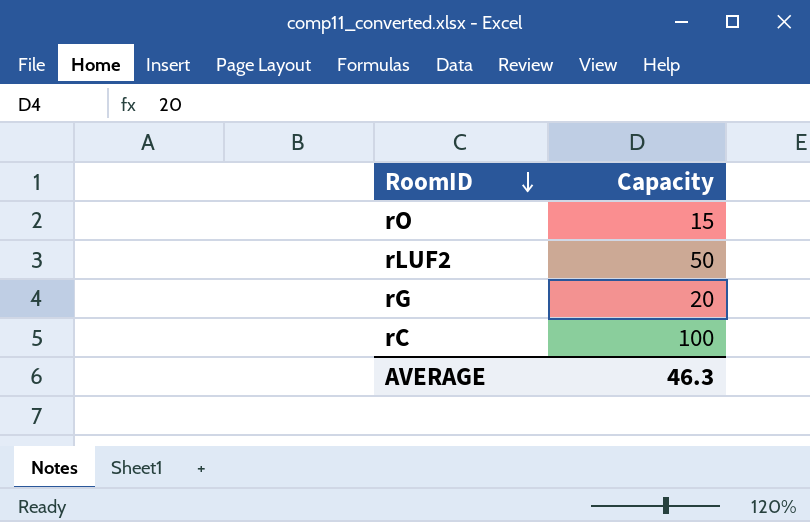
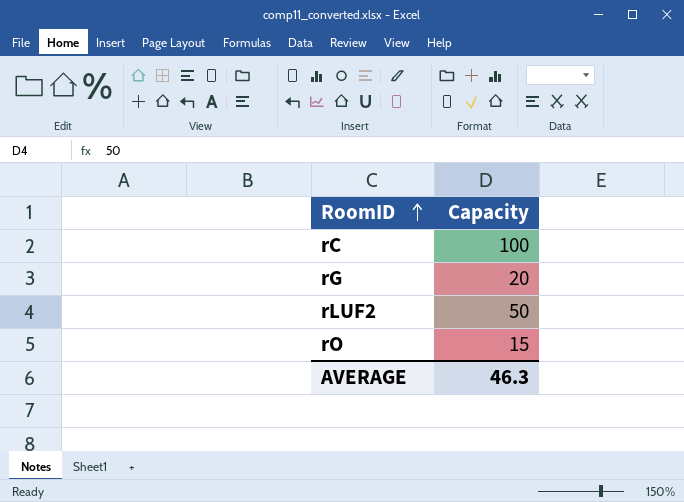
row order: RoomID descending -> RoomID ascending

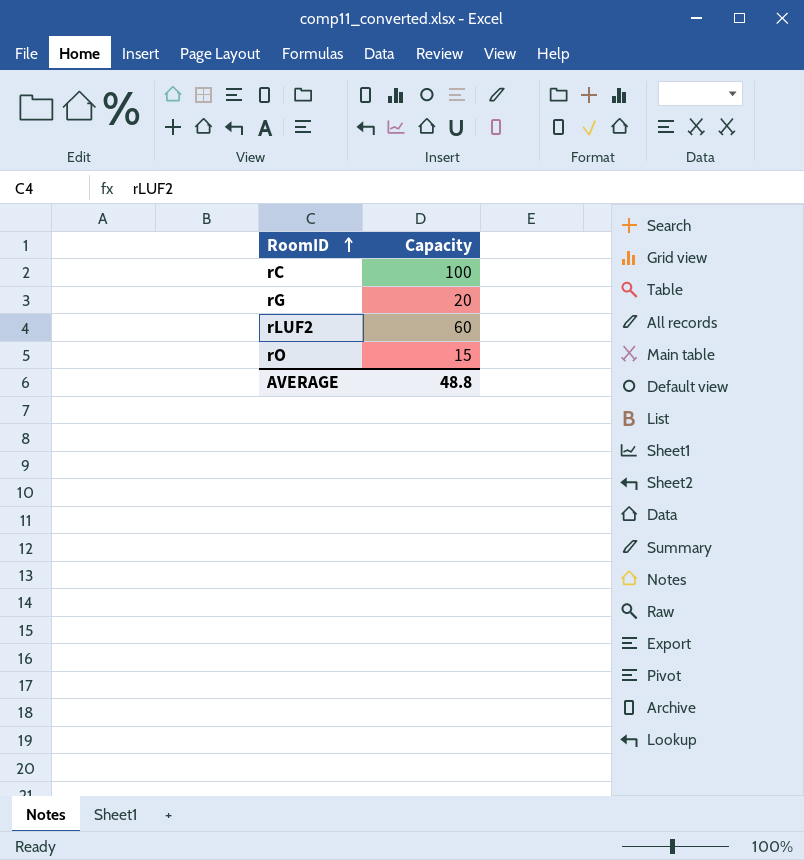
rLUF2 | Capacity: 50 -> 60
AVERAGE | Capacity: 46.3 -> 48.8

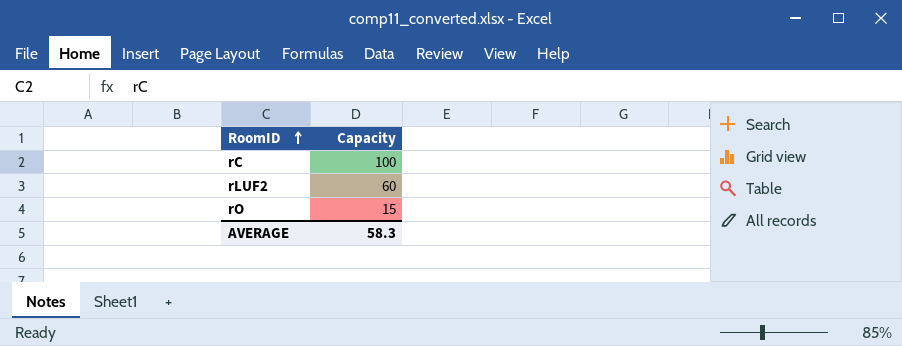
row rG: 20 -> none
AVERAGE | Capacity: 48.8 -> 58.3

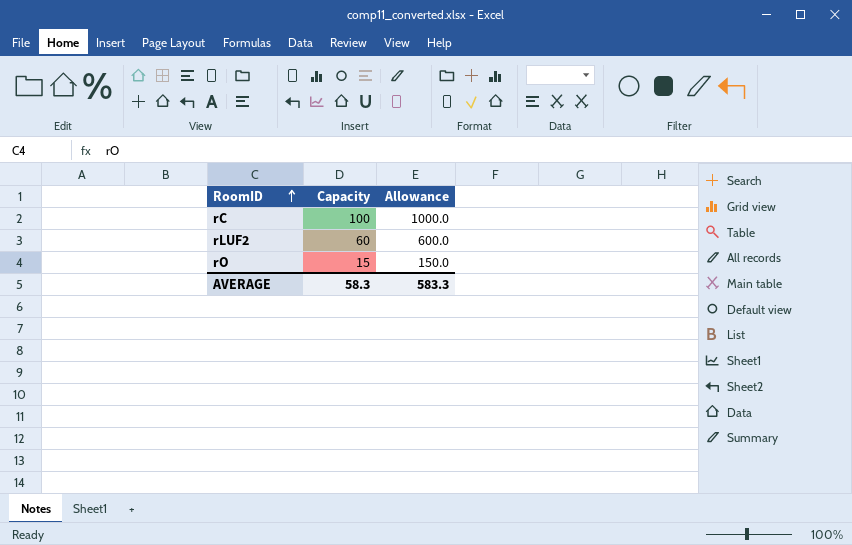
column Allowance | formula: none -> [Capacity] * 10

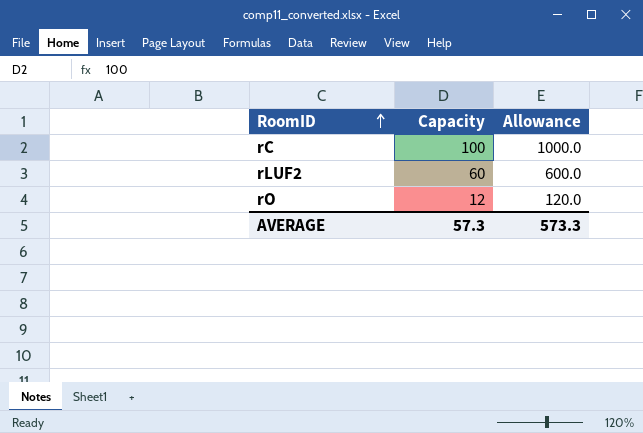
rO | Capacity: 15 -> 12
rO | Allowance: 150.0 -> 120.0
AVERAGE | Capacity: 58.3 -> 57.3
AVERAGE | Allowance: 583.3 -> 573.3

